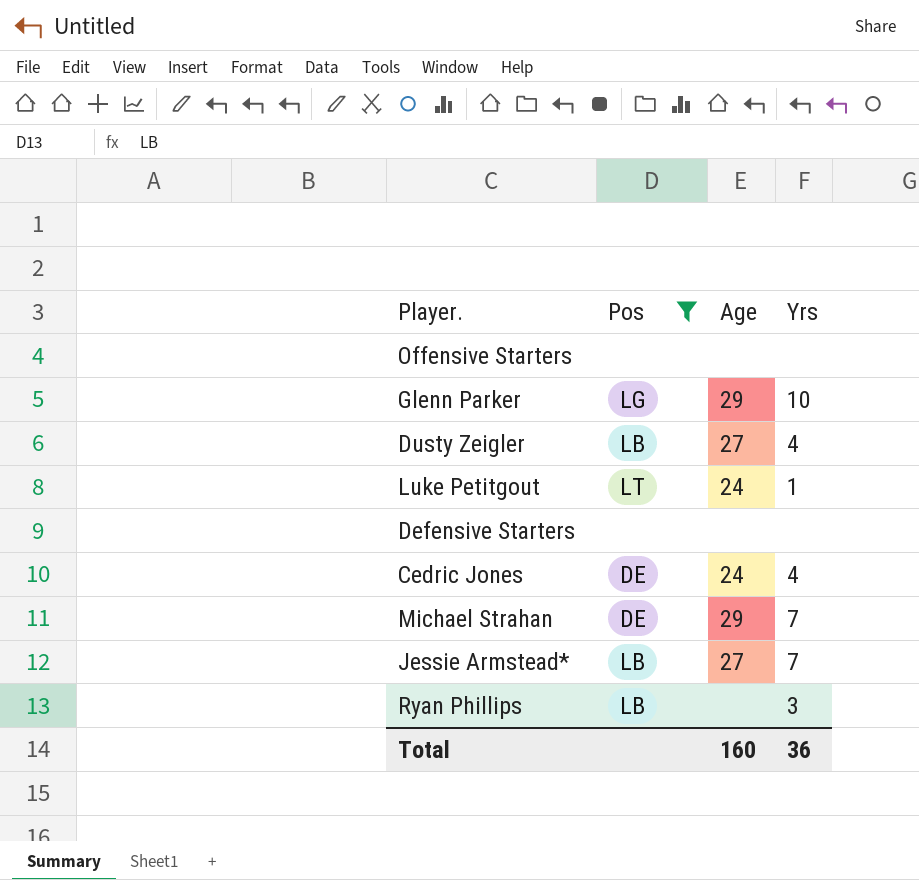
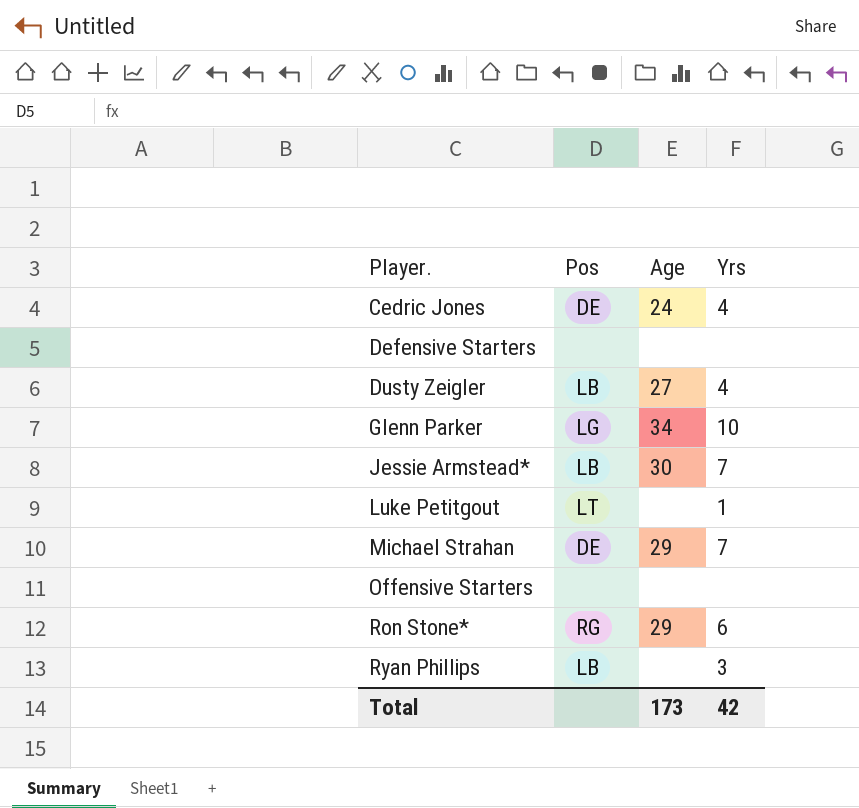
filter: Pos != RG -> none
row order: none -> Player. ascending
Glenn Parker | Age: 29 -> 34
Jessie Armstead* | Age: 27 -> 30
Luke Petitgout | Age: 24 -> none
Total | Age: 160 -> 173
Total | Yrs: 36 -> 42

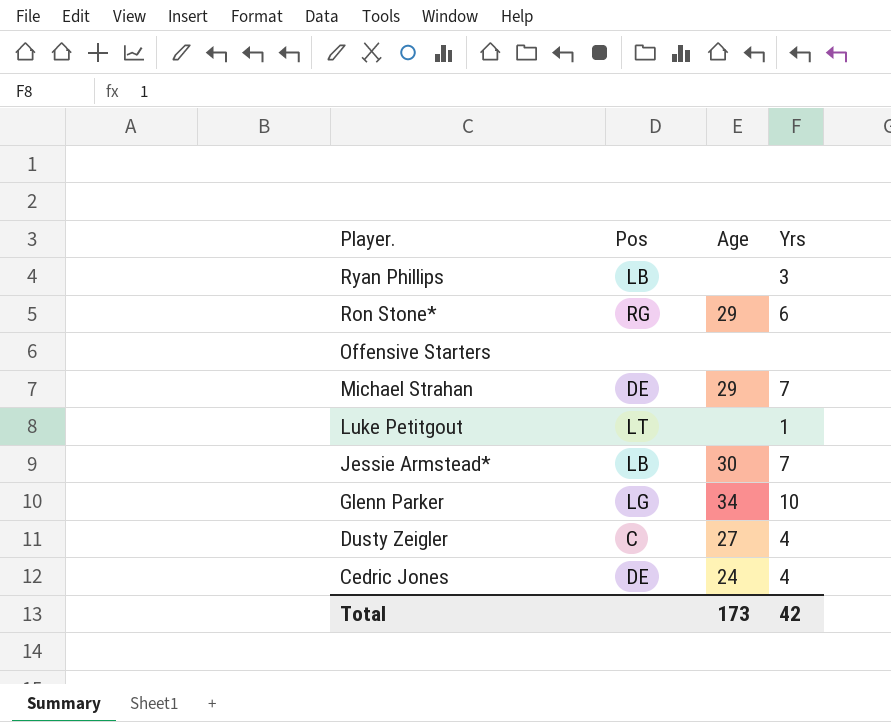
row order: Player. ascending -> Player. descending
row Defensive Starters: none | none | none -> none
Dusty Zeigler | Pos: LB -> C

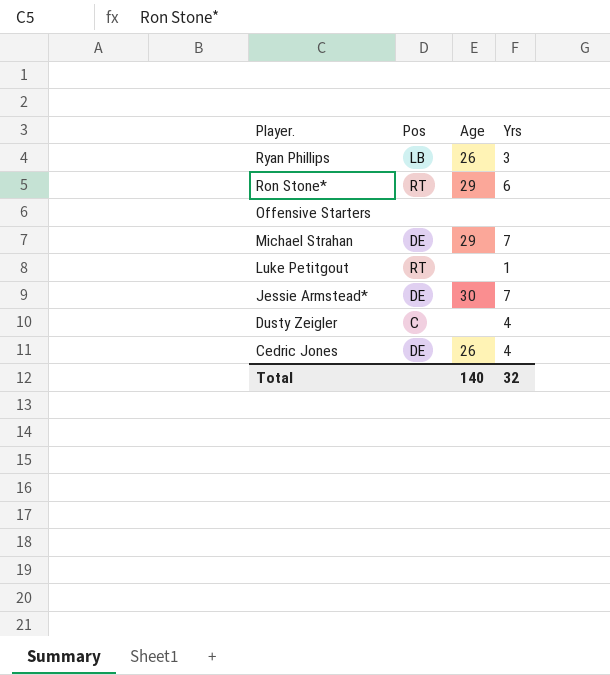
row Glenn Parker: LG | 34 | 10 -> none
Ryan Phillips | Age: none -> 26
Ron Stone* | Pos: RG -> RT
Luke Petitgout | Pos: LT -> RT
Jessie Armstead* | Pos: LB -> DE
Dusty Zeigler | Age: 27 -> none
Cedric Jones | Age: 24 -> 26
Total | Age: 173 -> 140
Total | Yrs: 42 -> 32

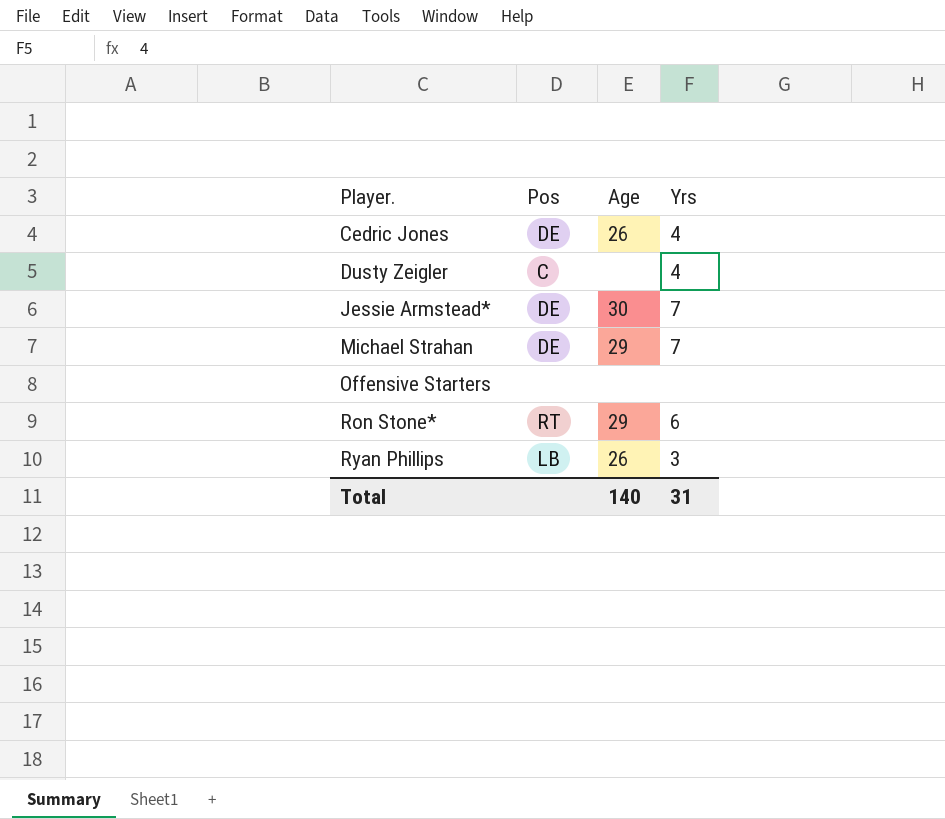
row order: Player. descending -> Player. ascending
row Luke Petitgout: RT | none | 1 -> none
Total | Yrs: 32 -> 31

